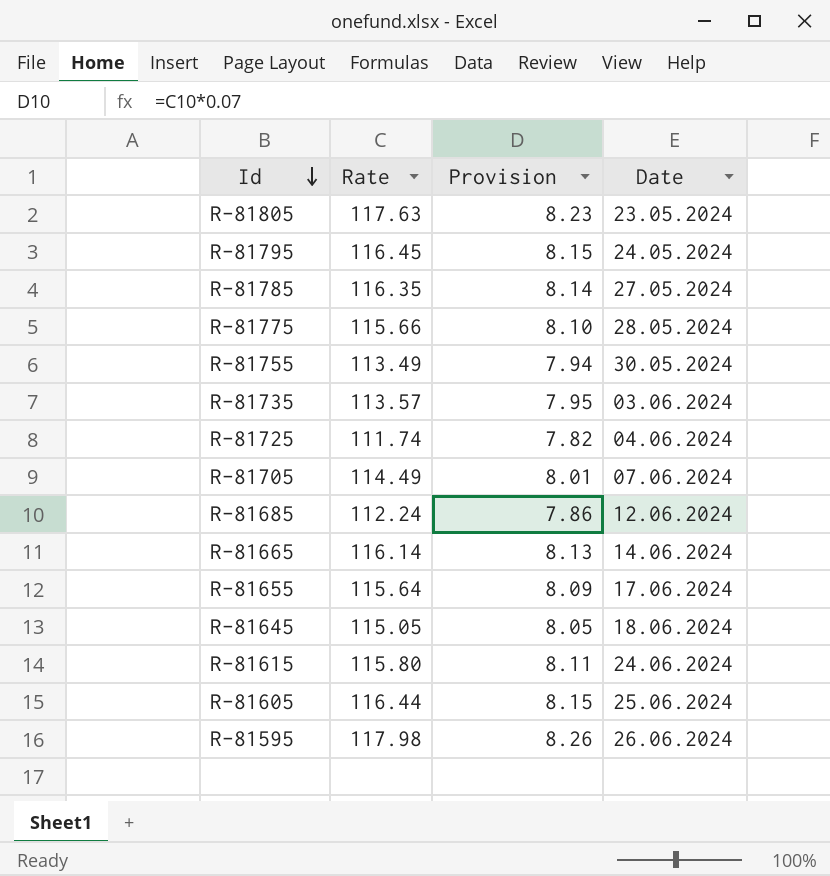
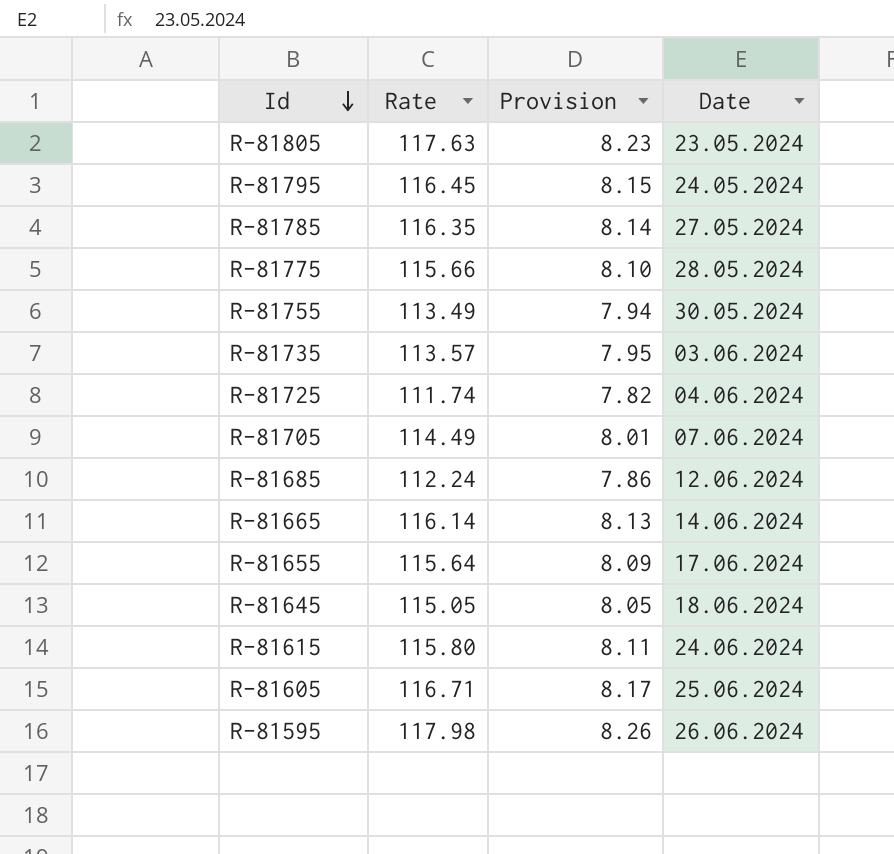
R-81605 | Rate: 116.44 -> 116.71
R-81605 | Provision: 8.15 -> 8.17

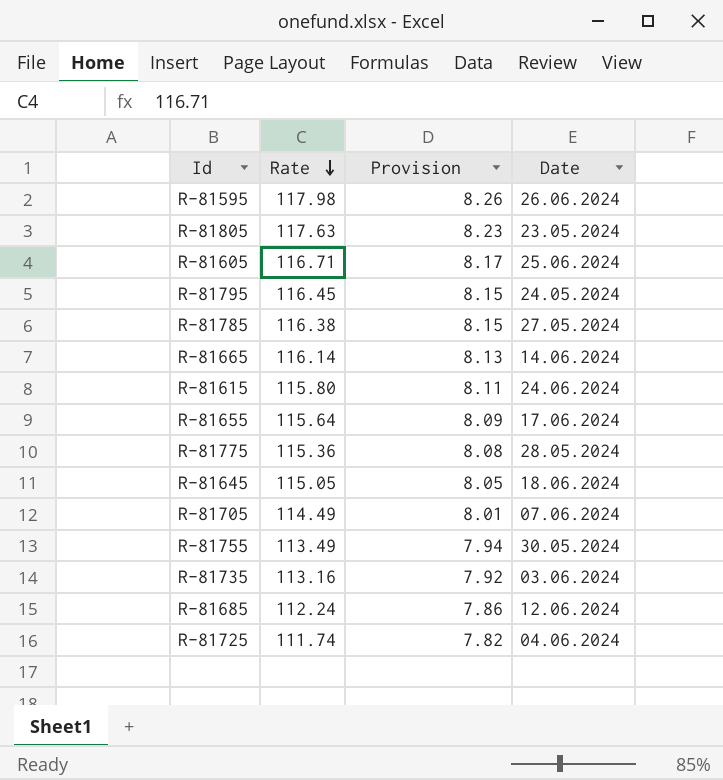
row order: Id descending -> Rate descending
R-81785 | Rate: 116.35 -> 116.38
R-81785 | Provision: 8.14 -> 8.15
R-81775 | Rate: 115.66 -> 115.36
R-81775 | Provision: 8.10 -> 8.08
R-81735 | Rate: 113.57 -> 113.16
R-81735 | Provision: 7.95 -> 7.92

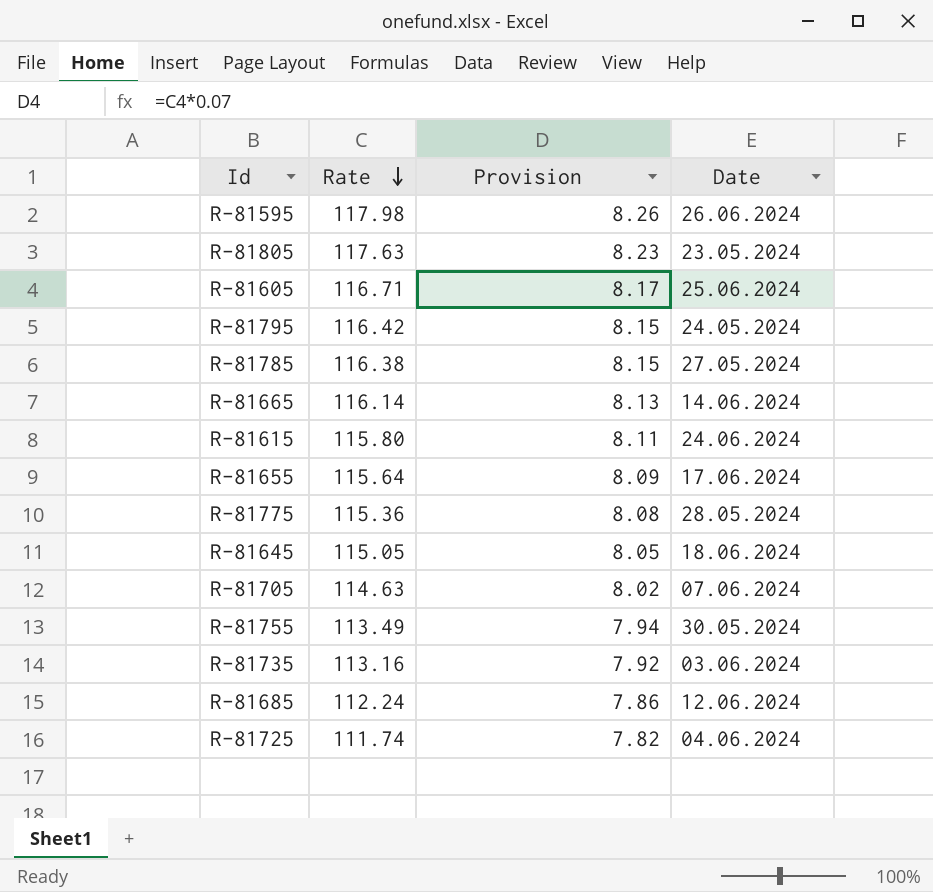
R-81795 | Rate: 116.45 -> 116.42
R-81705 | Rate: 114.49 -> 114.63
R-81705 | Provision: 8.01 -> 8.02

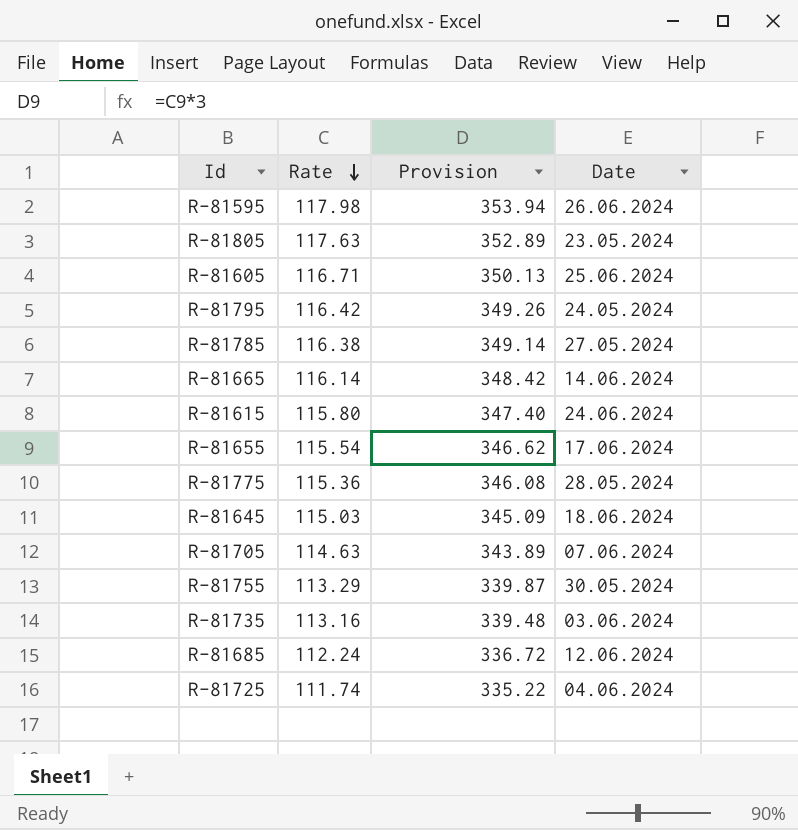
column Provision | formula: [Rate] * 0.07 -> [Rate] * 3
R-81655 | Rate: 115.64 -> 115.54
R-81645 | Rate: 115.05 -> 115.03
R-81755 | Rate: 113.49 -> 113.29

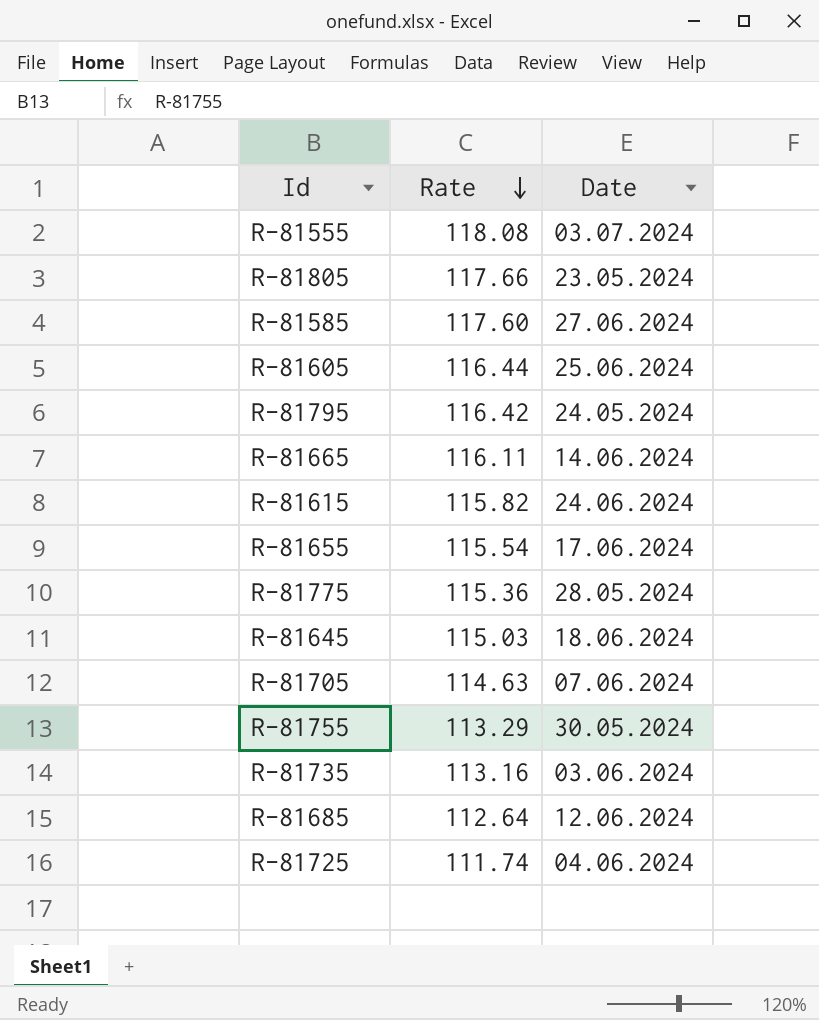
column Provision | formula: [Rate] * 3 -> none
row R-81595: 117.98 | 353.94 | 26.06.2024 -> none
row R-81785: 116.38 | 349.14 | 27.05.2024 -> none
row R-81555: none -> 118.08 | 03.07.2024
R-81805 | Rate: 117.63 -> 117.66
row R-81585: none -> 117.60 | 27.06.2024
R-81605 | Rate: 116.71 -> 116.44
R-81665 | Rate: 116.14 -> 116.11
R-81615 | Rate: 115.80 -> 115.82
R-81685 | Rate: 112.24 -> 112.64

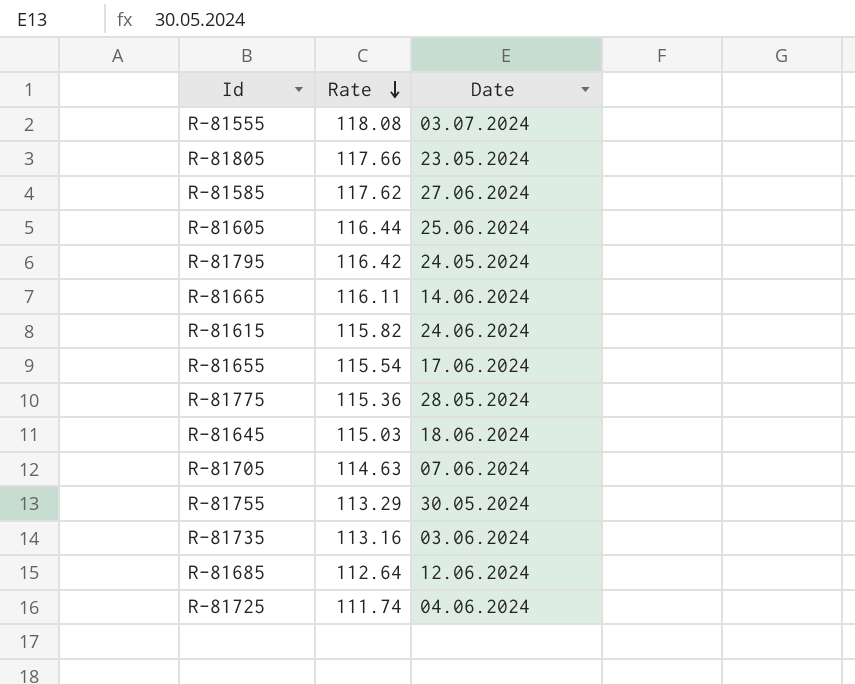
R-81585 | Rate: 117.60 -> 117.62

